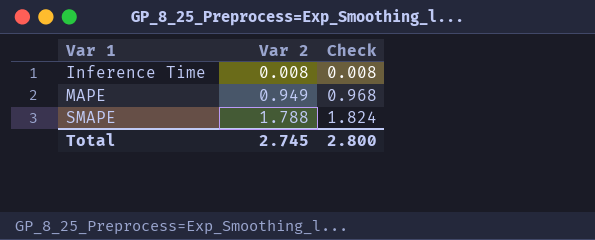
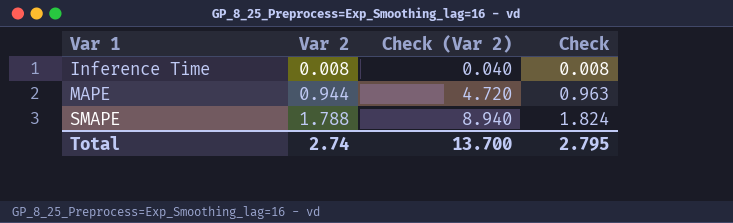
column Check (Var 2) | formula: none -> [Var 2] * 5
MAPE | Var 2: 0.949 -> 0.944
MAPE | Check: 0.968 -> 0.963
Total | Var 2: 2.745 -> 2.74
Total | Check: 2.800 -> 2.795

